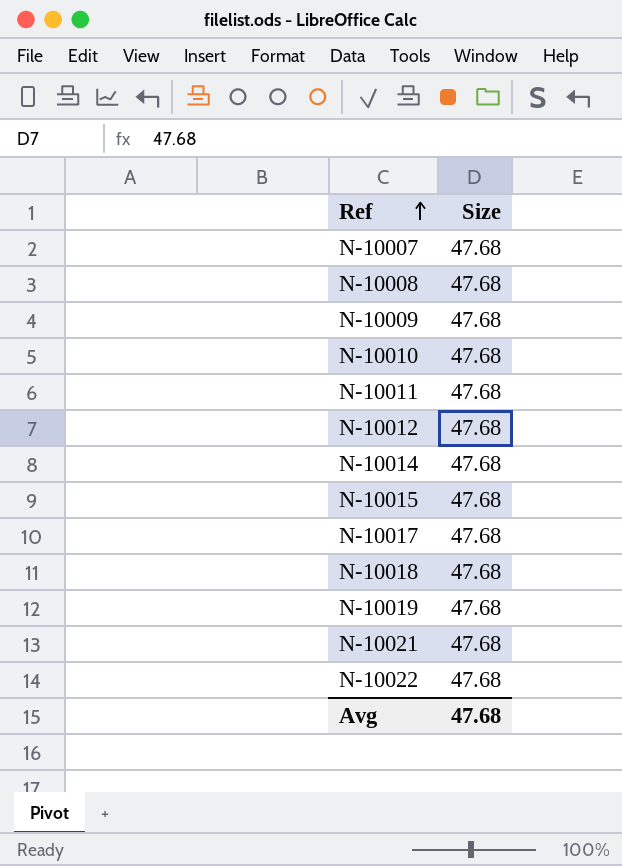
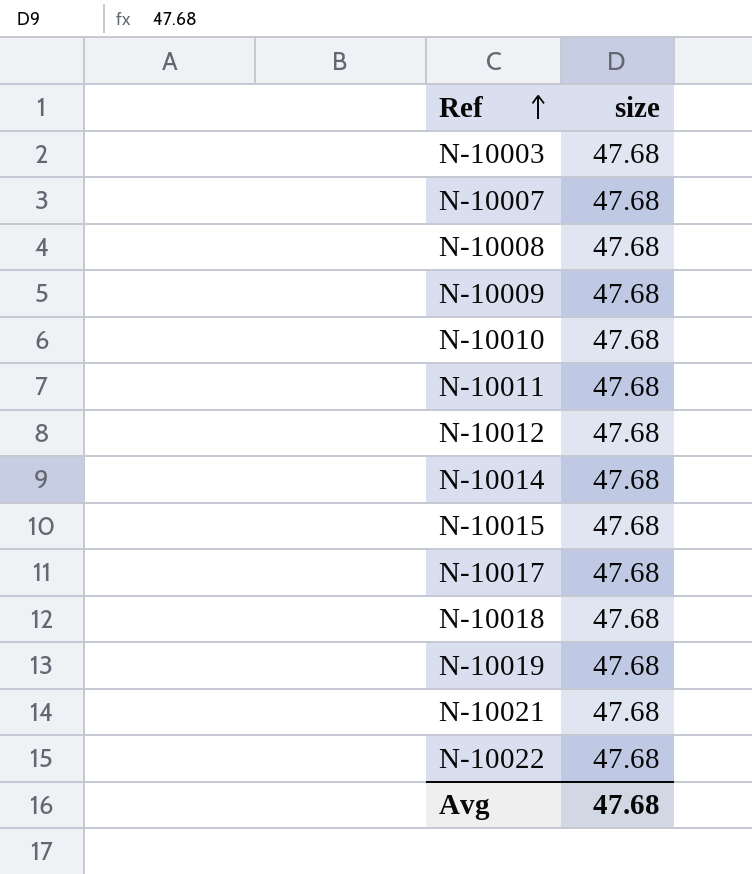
column name: Size -> size
row N-10003: none -> 47.68

